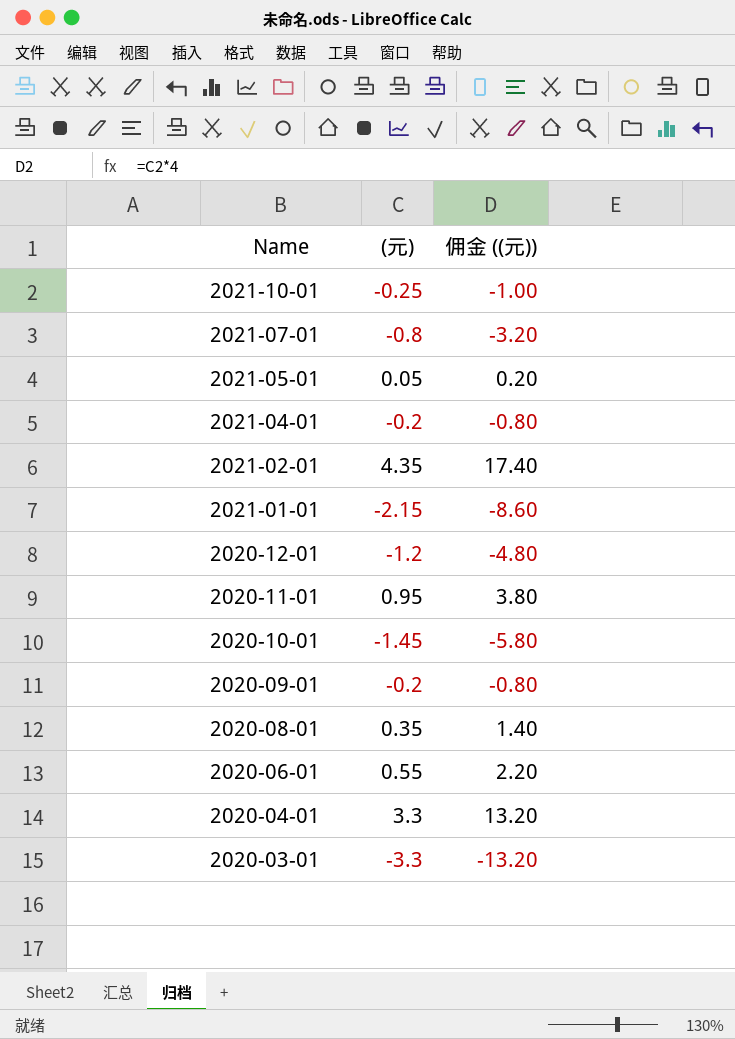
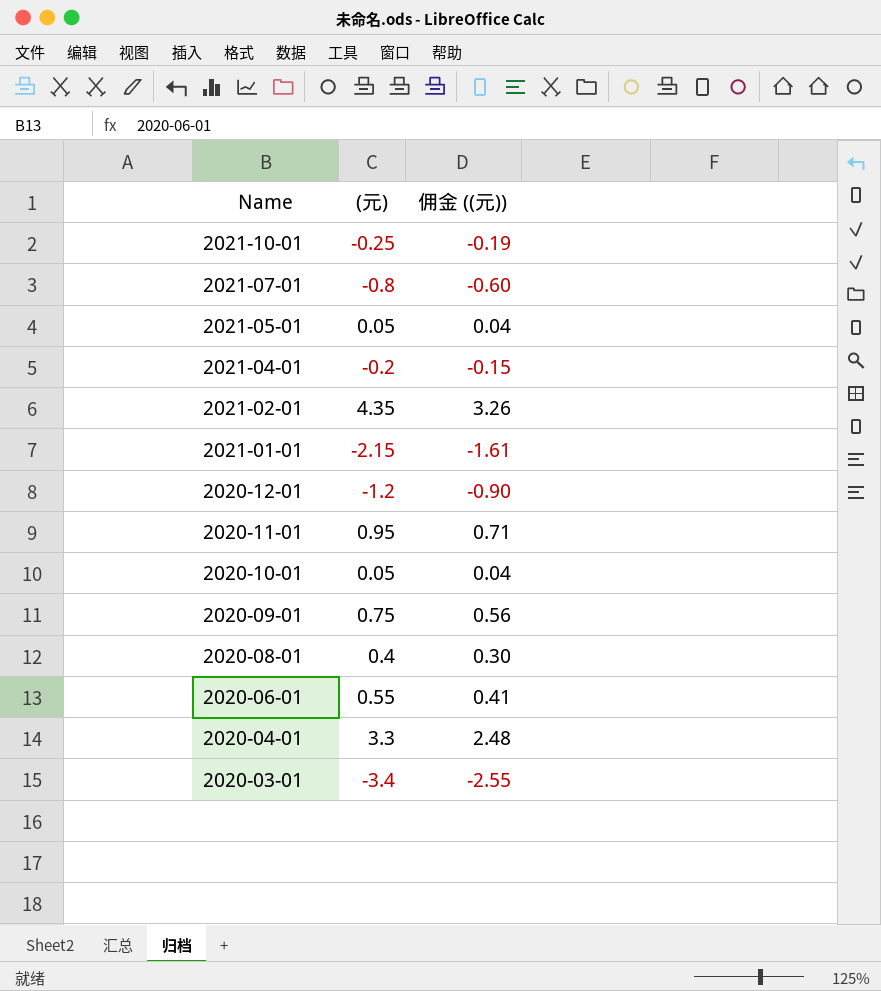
column 佣金 ((元)) | formula: [(元)] * 4 -> [(元)] * 0.75
2020-10-01 | (元): -1.45 -> 0.05
2020-09-01 | (元): -0.2 -> 0.75
2020-08-01 | (元): 0.35 -> 0.4
2020-03-01 | (元): -3.3 -> -3.4

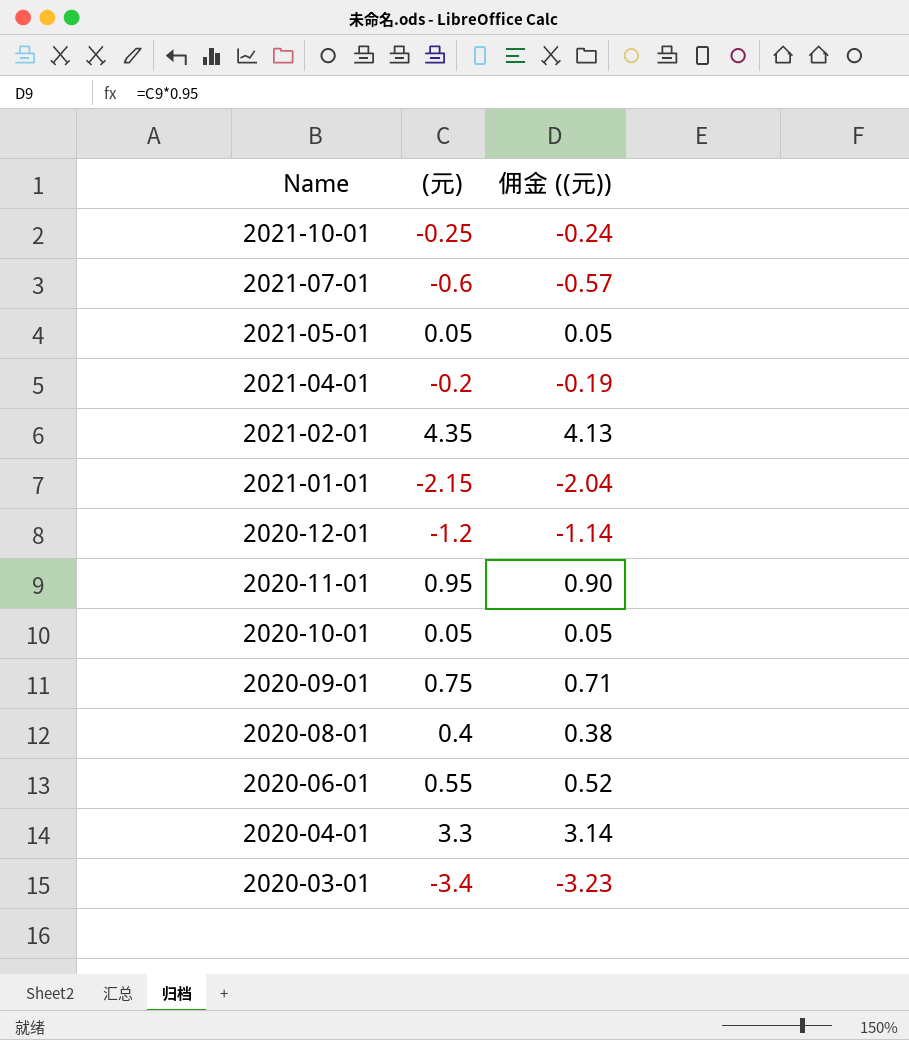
column 佣金 ((元)) | formula: [(元)] * 0.75 -> [(元)] * 0.95
2021-07-01 | (元): -0.8 -> -0.6

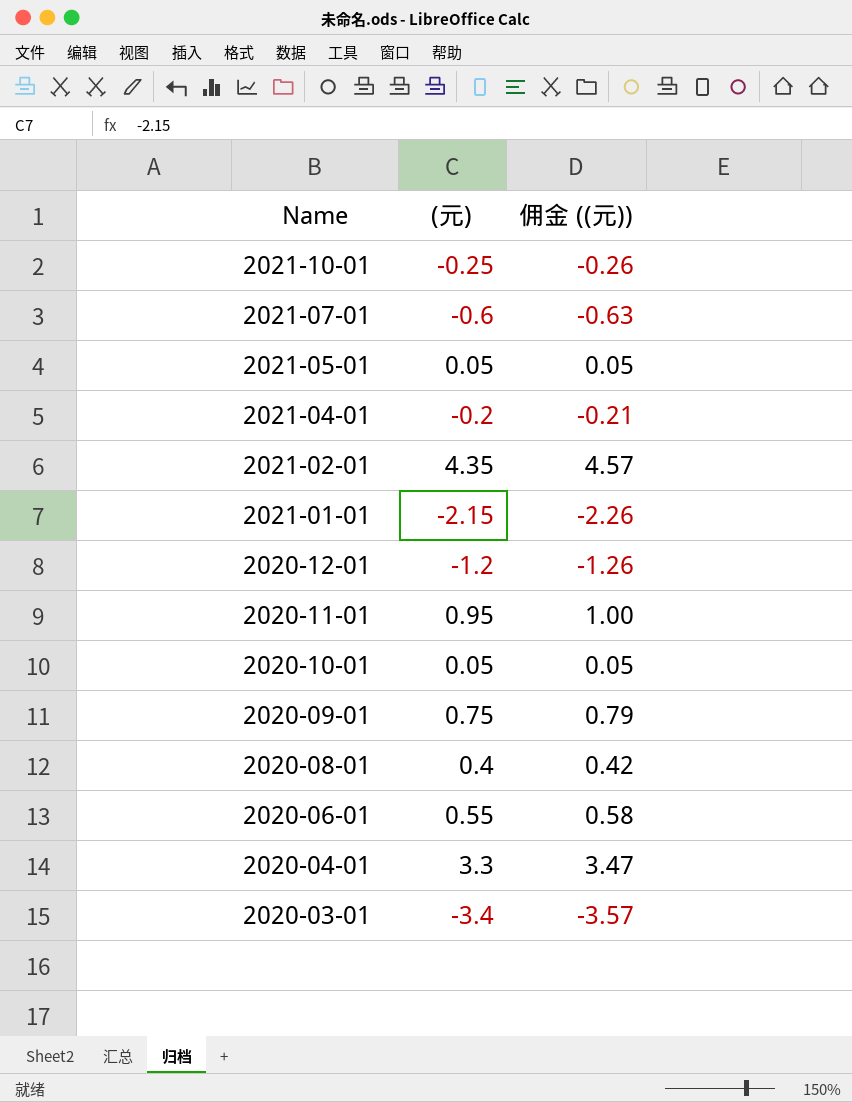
column 佣金 ((元)) | formula: [(元)] * 0.95 -> [(元)] * 1.05

